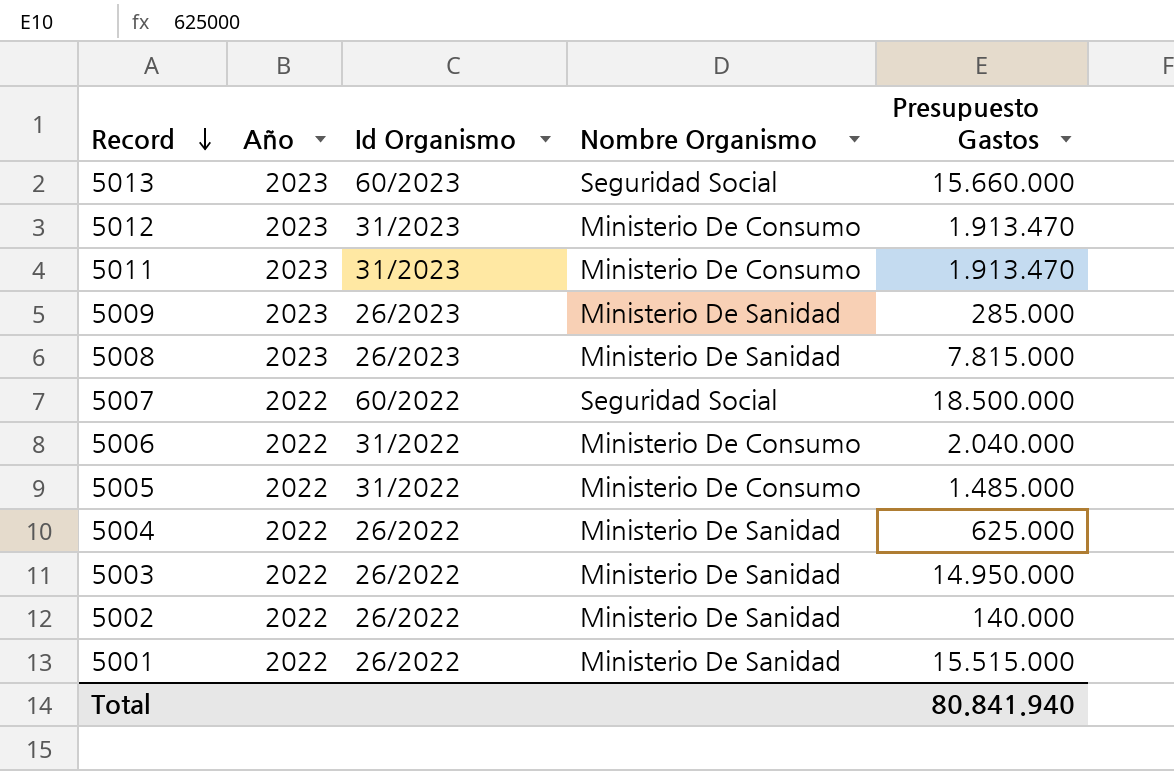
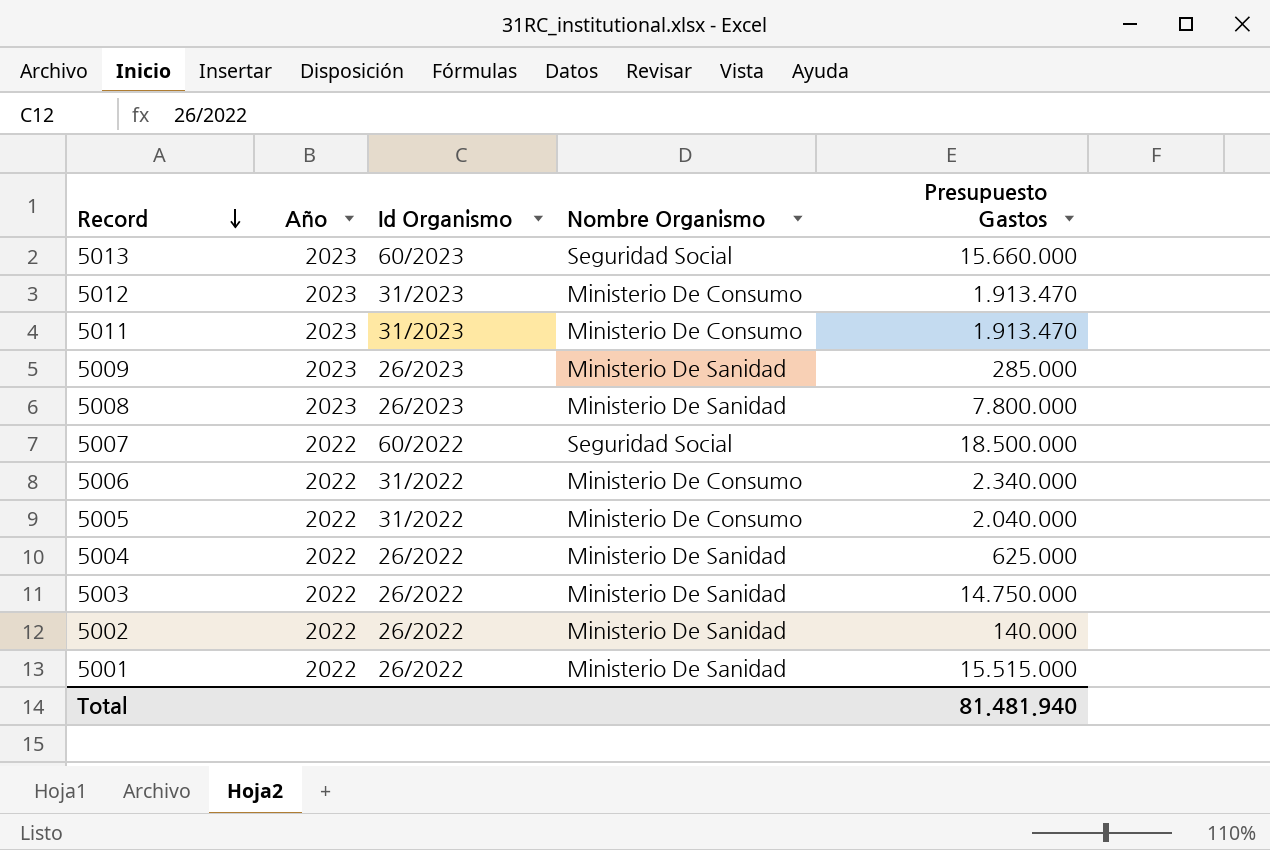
5008 | Presupuesto Gastos: 7.815.000 -> 7.800.000
5006 | Presupuesto Gastos: 2.040.000 -> 2.340.000
5005 | Presupuesto Gastos: 1.485.000 -> 2.040.000
5003 | Presupuesto Gastos: 14.950.000 -> 14.750.000
Total | Presupuesto Gastos: 80.841.940 -> 81.481.940

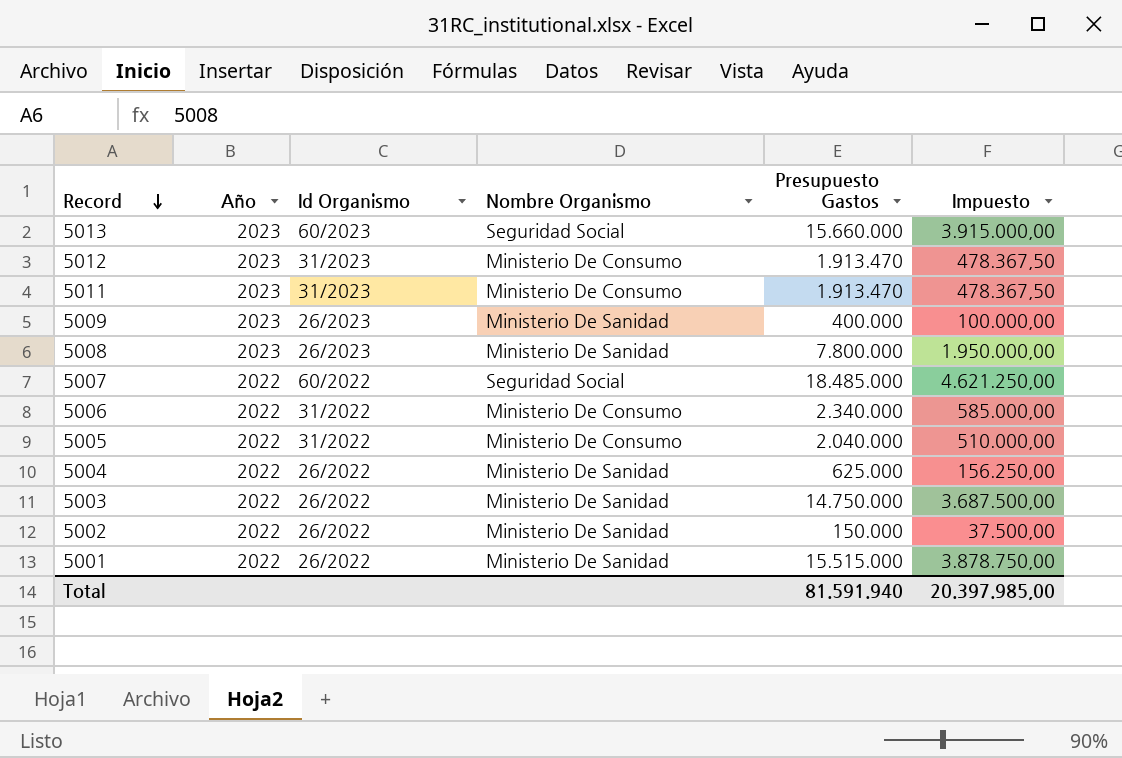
column Impuesto | formula: none -> [Presupuesto Gastos] * 0,25
5009 | Presupuesto Gastos: 285.000 -> 400.000
5007 | Presupuesto Gastos: 18.500.000 -> 18.485.000
5002 | Presupuesto Gastos: 140.000 -> 150.000
Total | Presupuesto Gastos: 81.481.940 -> 81.591.940

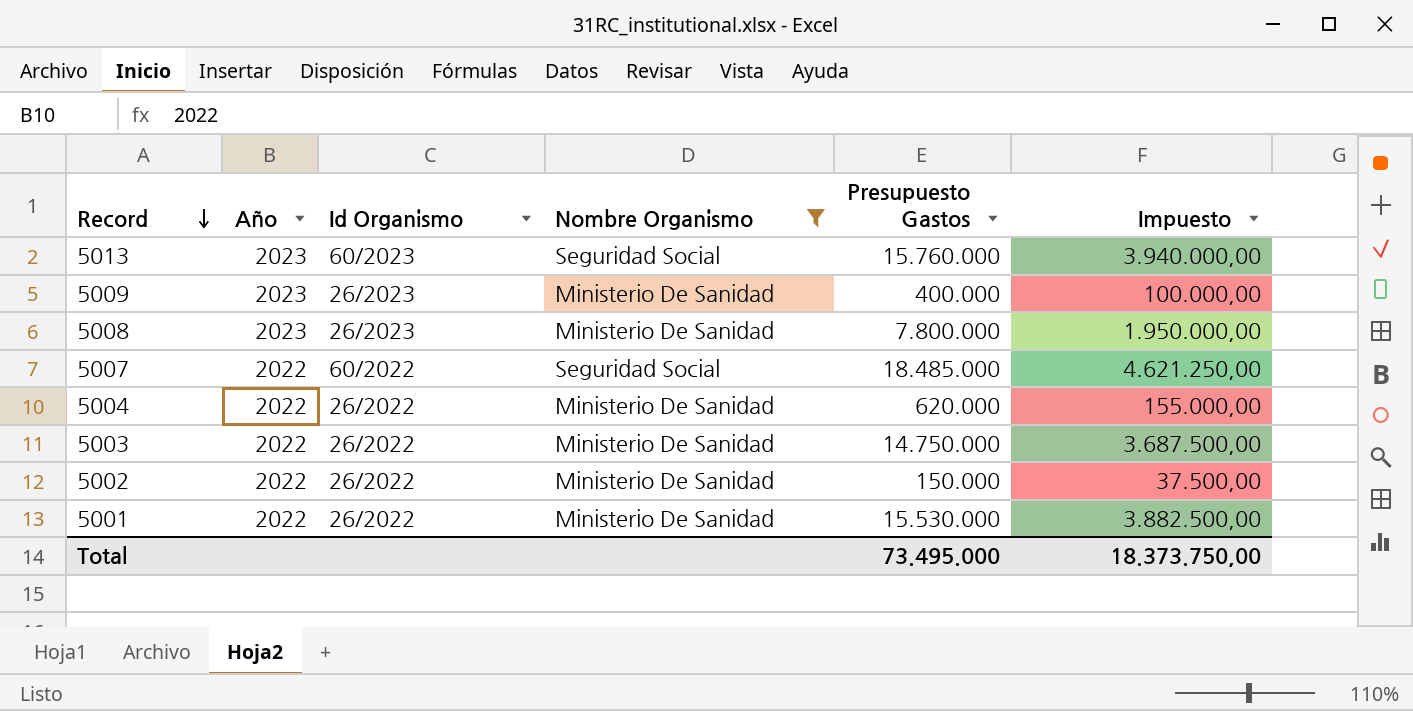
filter: none -> Nombre Organismo != Ministerio De Consumo
5013 | Presupuesto Gastos: 15.660.000 -> 15.760.000
5013 | Impuesto: 3.915.000,00 -> 3.940.000,00
5004 | Presupuesto Gastos: 625.000 -> 620.000
5004 | Impuesto: 156.250,00 -> 155.000,00
5001 | Presupuesto Gastos: 15.515.000 -> 15.530.000
5001 | Impuesto: 3.878.750,00 -> 3.882.500,00
Total | Presupuesto Gastos: 81.591.940 -> 73.495.000
Total | Impuesto: 20.397.985,00 -> 18.373.750,00

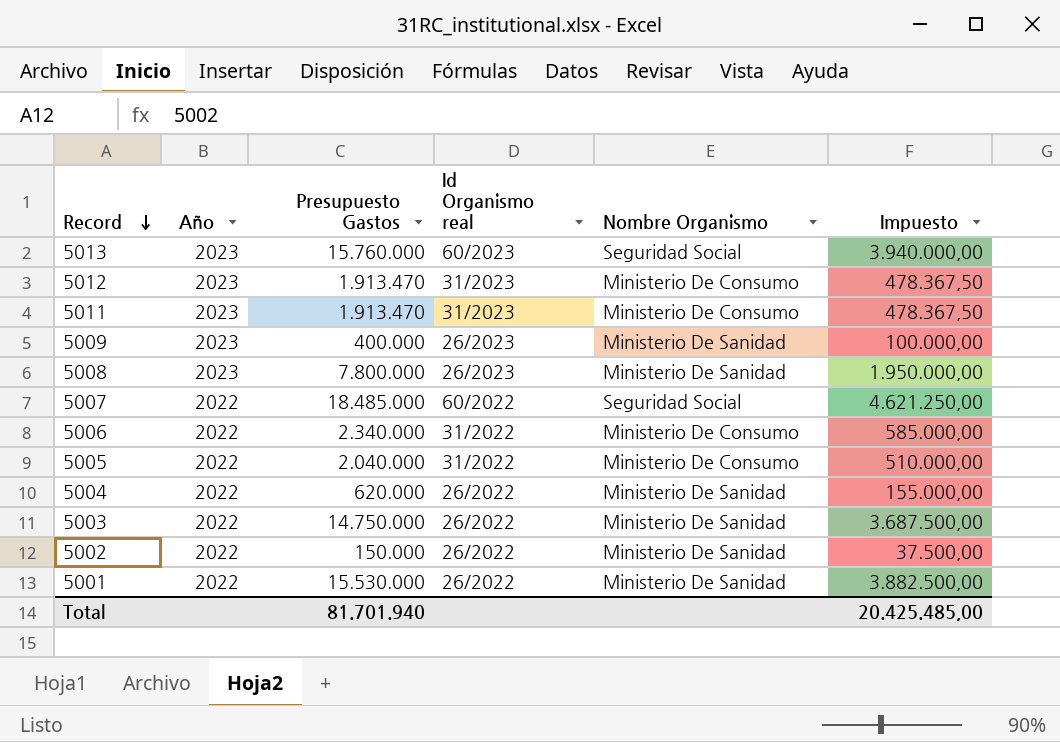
filter: Nombre Organismo != Ministerio De Consumo -> none
column Presupuesto Gastos | position: 5 -> 3
column name: Id Organismo -> Id Organismo real
Total | Presupuesto Gastos: 73.495.000 -> 81.701.940
Total | Impuesto: 18.373.750,00 -> 20.425.485,00

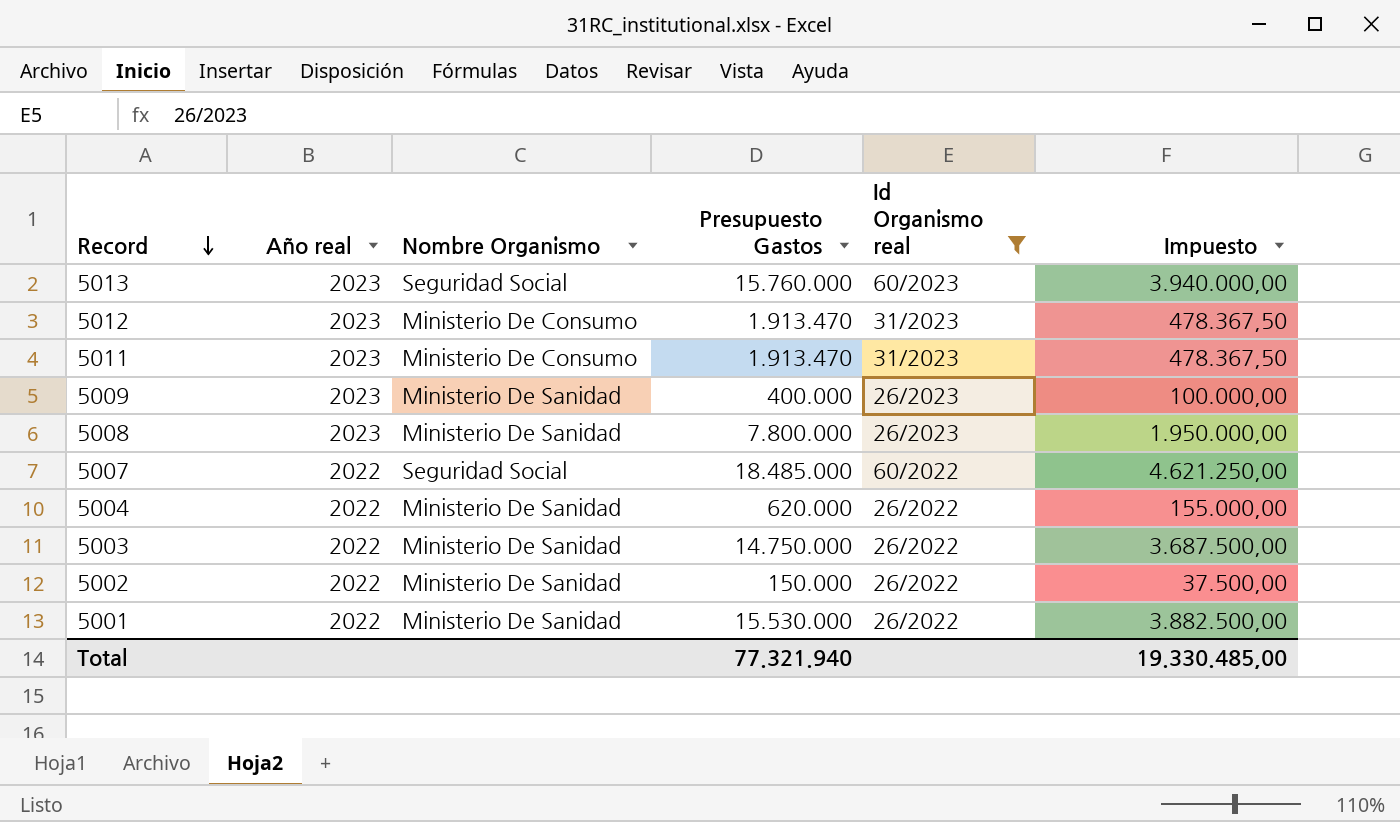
filter: none -> Id Organismo real != 31/2022
column name: Año -> Año real
column Nombre Organismo | position: 5 -> 3
Total | Presupuesto Gastos: 81.701.940 -> 77.321.940
Total | Impuesto: 20.425.485,00 -> 19.330.485,00

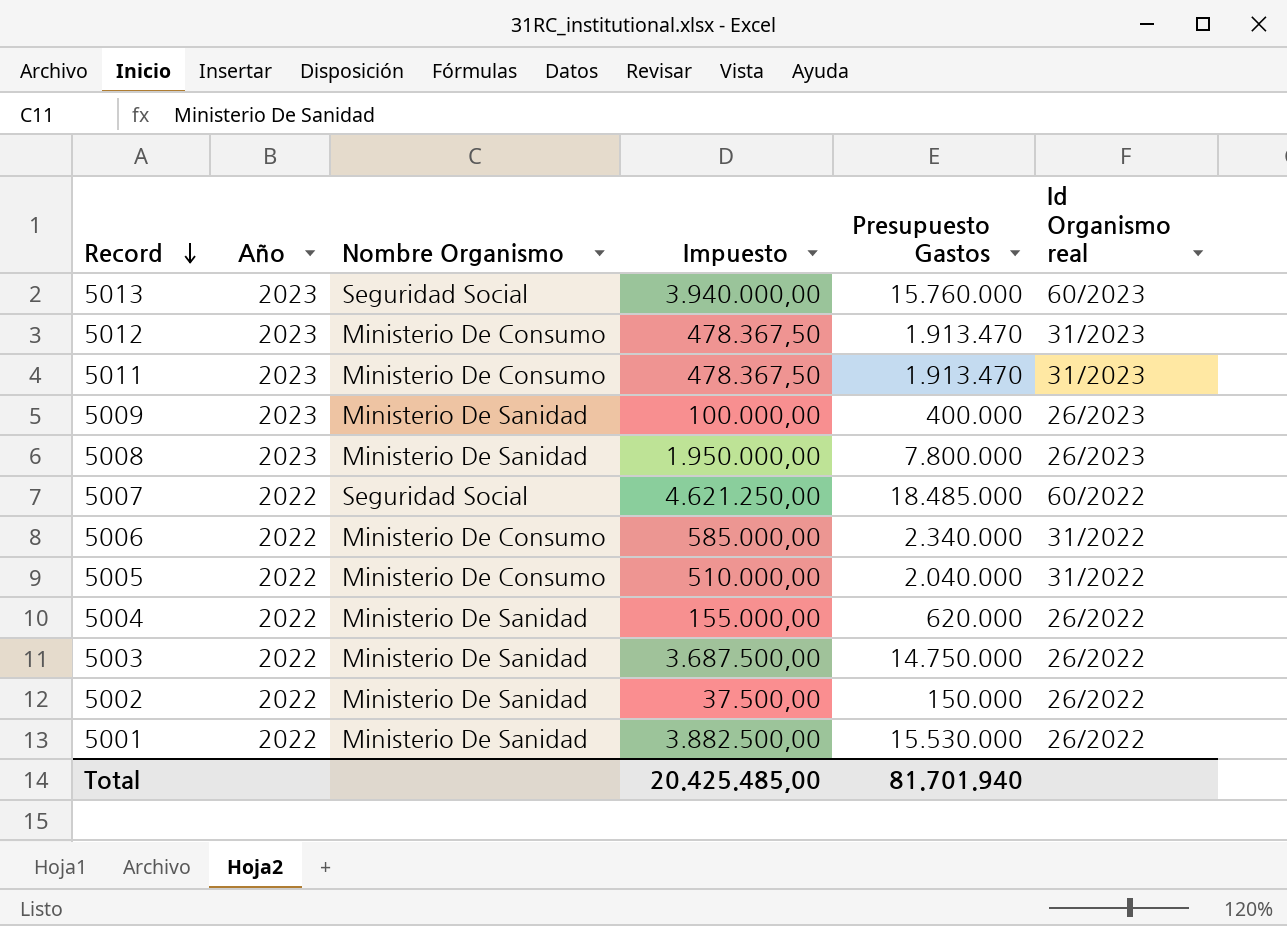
filter: Id Organismo real != 31/2022 -> none
column name: Año real -> Año
column Impuesto | position: 6 -> 4
Total | Impuesto: 19.330.485,00 -> 20.425.485,00
Total | Presupuesto Gastos: 77.321.940 -> 81.701.940

